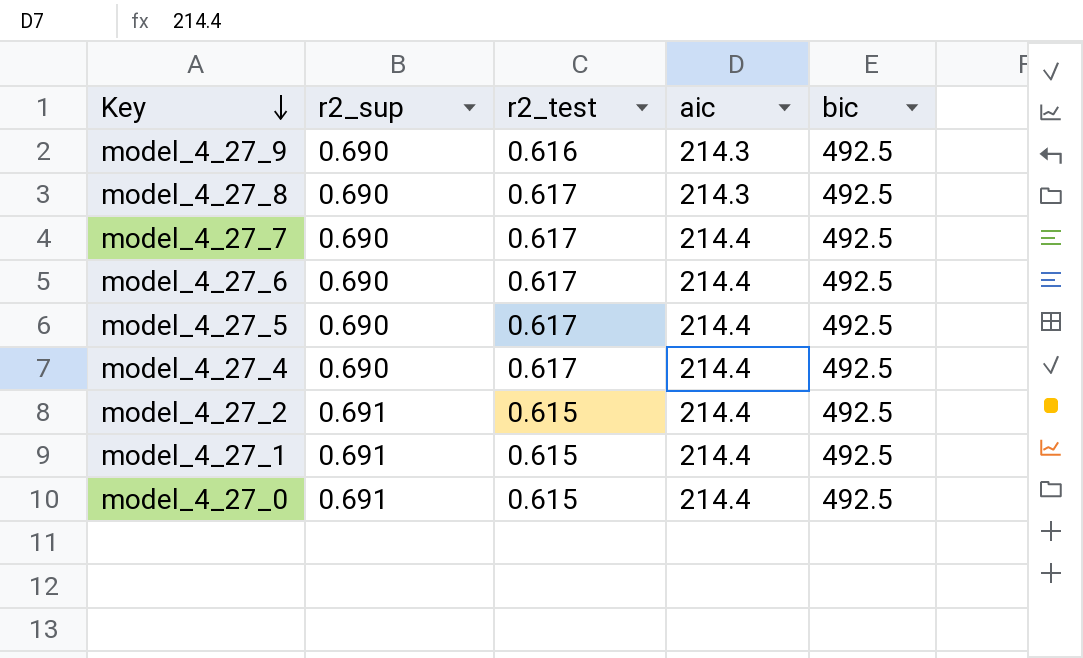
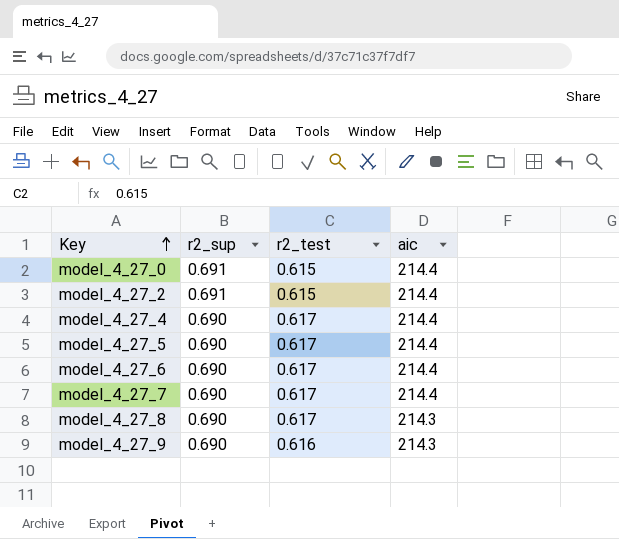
row order: Key descending -> Key ascending
column bic | position: 5 -> none
row model_4_27_1: 0.691 | 0.615 | 214.4 | 492.5 -> none

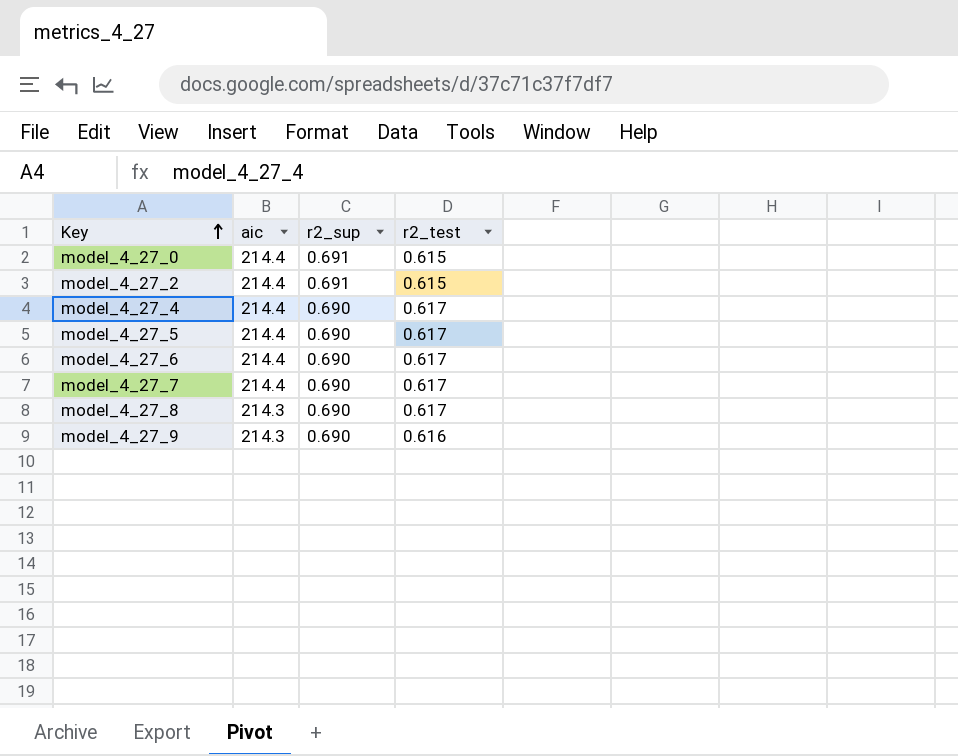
column aic | position: 4 -> 2

